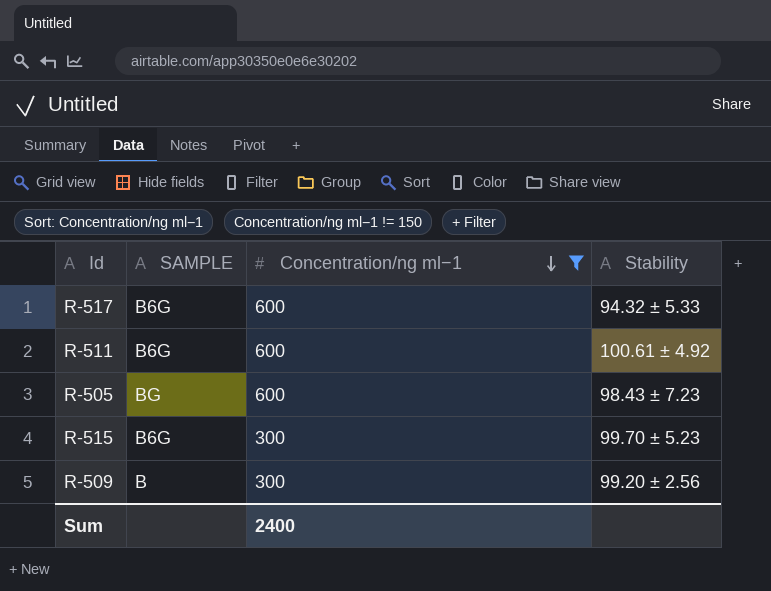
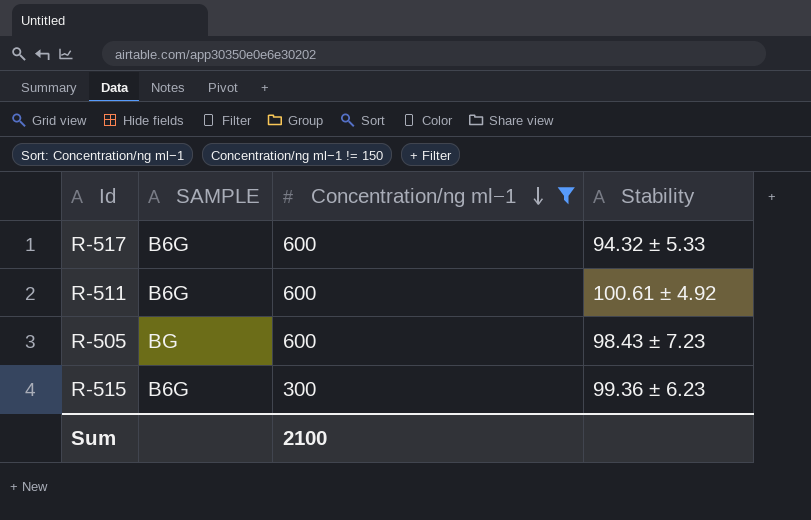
row R-509: B | 300 | 99.20 ± 2.56 -> none
R-515 | Stability: 99.70 ± 5.23 -> 99.36 ± 6.23
Sum | Concentration/ng ml−1: 2400 -> 2100

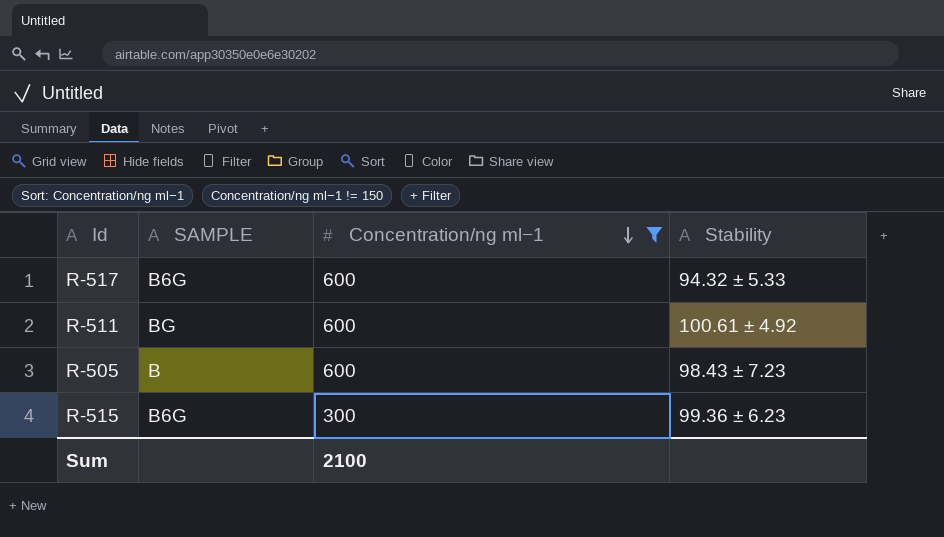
R-511 | SAMPLE: B6G -> BG
R-505 | SAMPLE: BG -> B

